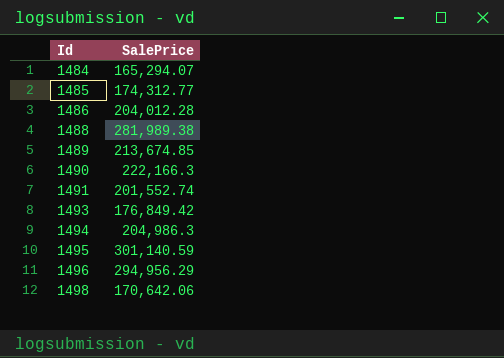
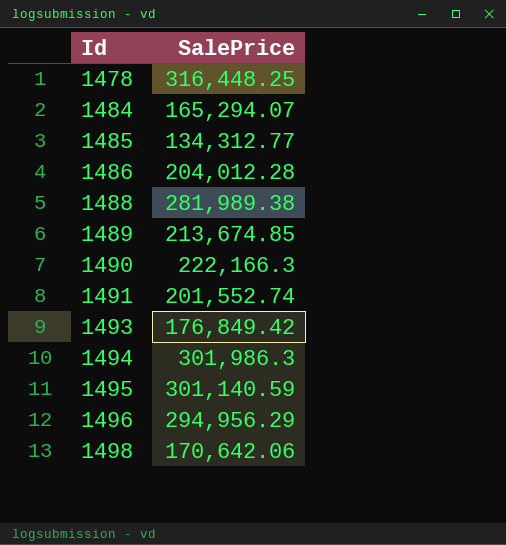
row 1478: none -> 316,448.25
1485 | SalePrice: 174,312.77 -> 134,312.77
1494 | SalePrice: 204,986.3 -> 301,986.3

